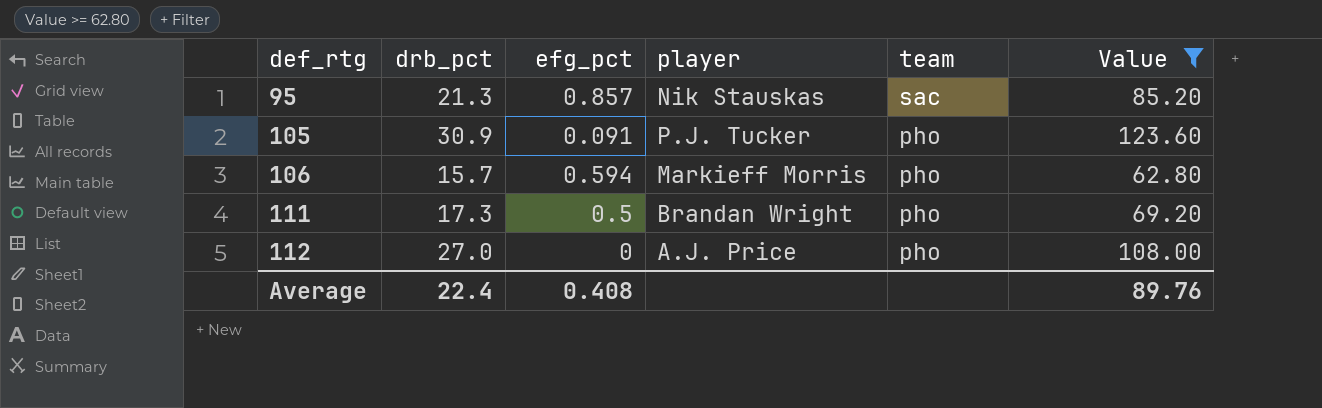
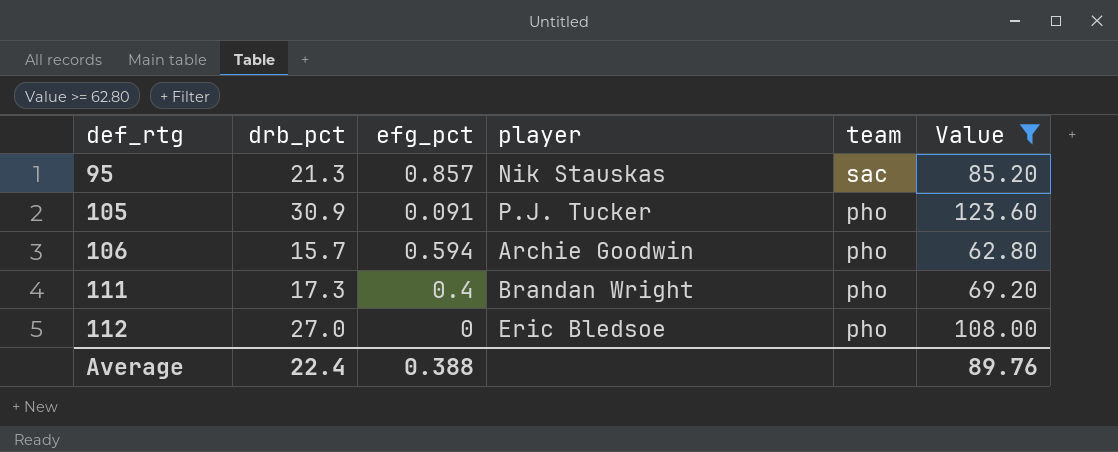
106 | player: Markieff Morris -> Archie Goodwin
111 | efg_pct: 0.5 -> 0.4
112 | player: A.J. Price -> Eric Bledsoe
Average | efg_pct: 0.408 -> 0.388

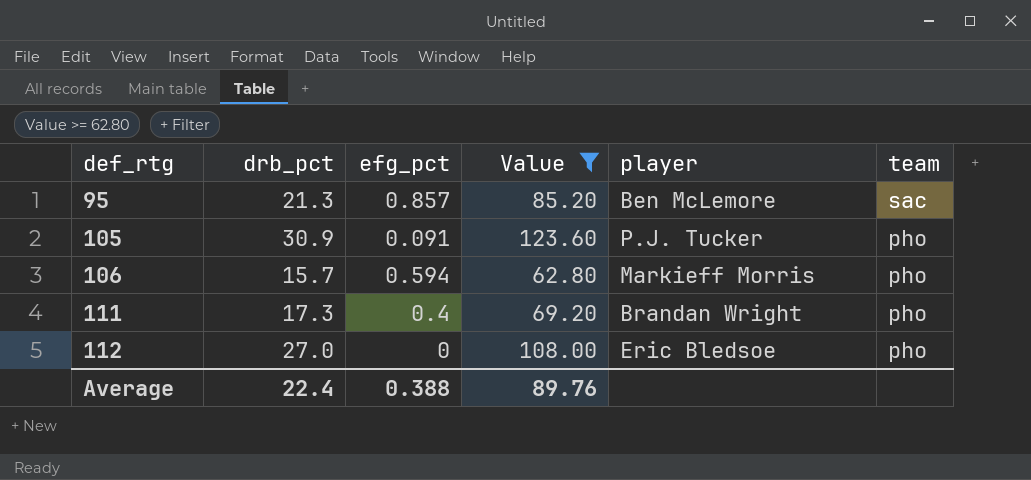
column Value | position: 6 -> 4
95 | player: Nik Stauskas -> Ben McLemore
106 | player: Archie Goodwin -> Markieff Morris

